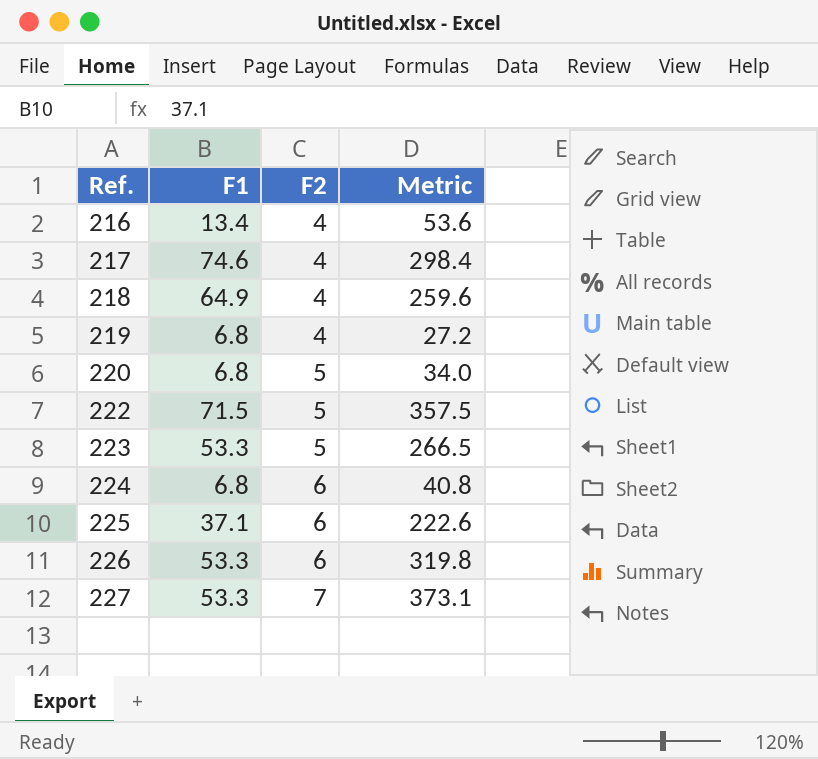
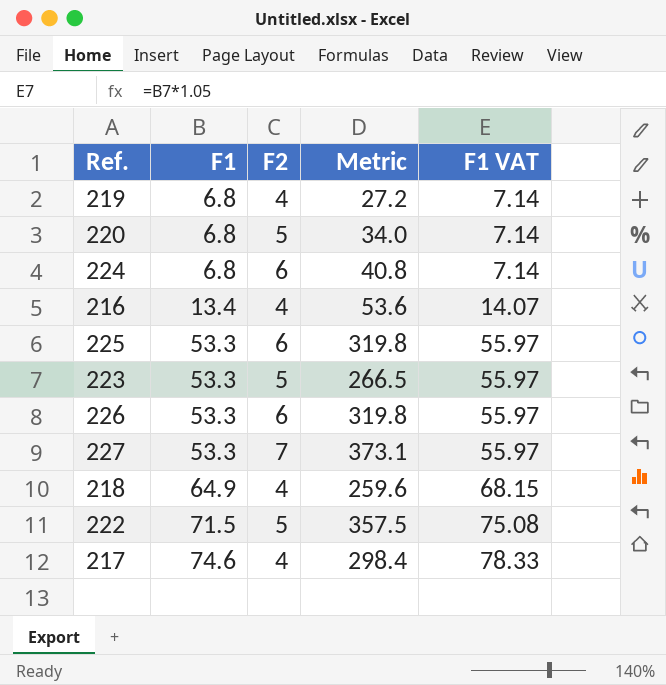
row order: Ref. ascending -> F1 ascending
column F1 VAT | formula: none -> [F1] * 1.05
225 | F1: 37.1 -> 53.3
225 | Metric: 222.6 -> 319.8

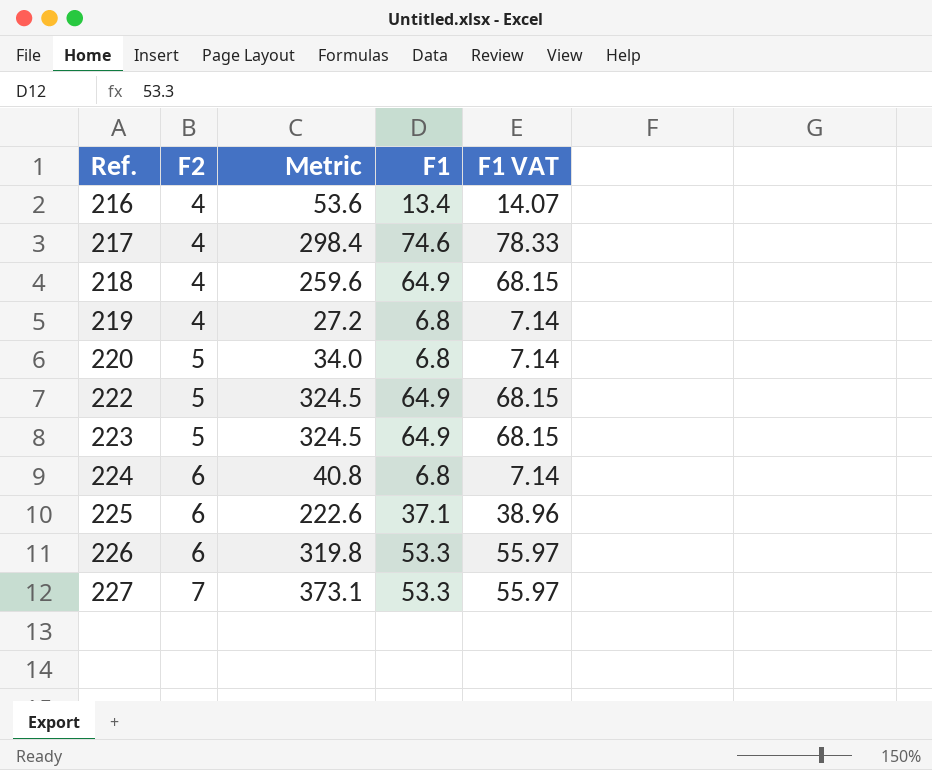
row order: F1 ascending -> Ref. ascending
column F1 | position: 2 -> 4
222 | Metric: 357.5 -> 324.5
222 | F1: 71.5 -> 64.9
222 | F1 VAT: 75.08 -> 68.15
223 | Metric: 266.5 -> 324.5
223 | F1: 53.3 -> 64.9
223 | F1 VAT: 55.97 -> 68.15
225 | Metric: 319.8 -> 222.6
225 | F1: 53.3 -> 37.1
225 | F1 VAT: 55.97 -> 38.96

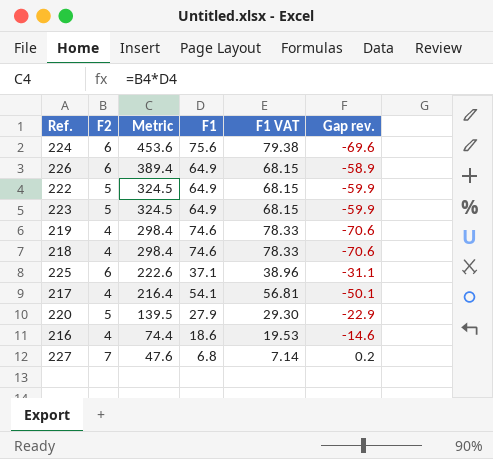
row order: Ref. ascending -> Metric descending
column Gap rev. | formula: none -> [F2] - [F1]
224 | Metric: 40.8 -> 453.6
224 | F1: 6.8 -> 75.6
224 | F1 VAT: 7.14 -> 79.38
226 | Metric: 319.8 -> 389.4
226 | F1: 53.3 -> 64.9
226 | F1 VAT: 55.97 -> 68.15
219 | Metric: 27.2 -> 298.4
219 | F1: 6.8 -> 74.6
219 | F1 VAT: 7.14 -> 78.33
218 | Metric: 259.6 -> 298.4
218 | F1: 64.9 -> 74.6
218 | F1 VAT: 68.15 -> 78.33
217 | Metric: 298.4 -> 216.4
217 | F1: 74.6 -> 54.1
217 | F1 VAT: 78.33 -> 56.81
220 | Metric: 34.0 -> 139.5
220 | F1: 6.8 -> 27.9
220 | F1 VAT: 7.14 -> 29.30
216 | Metric: 53.6 -> 74.4
216 | F1: 13.4 -> 18.6
216 | F1 VAT: 14.07 -> 19.53
227 | Metric: 373.1 -> 47.6
227 | F1: 53.3 -> 6.8
227 | F1 VAT: 55.97 -> 7.14

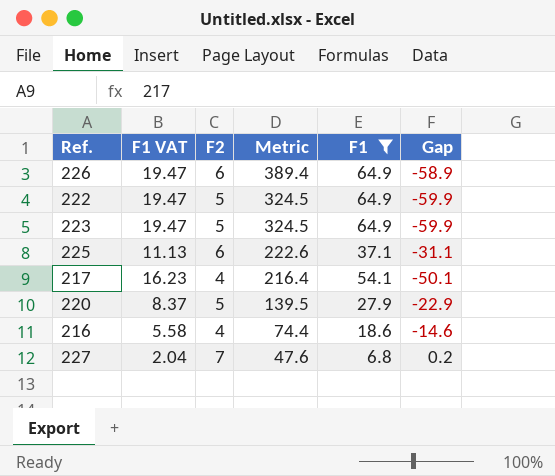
filter: none -> F1 <= 64.9
column F1 VAT | formula: [F1] * 1.05 -> [F1] * 0.3
column F1 VAT | position: 5 -> 2
column name: Gap rev. -> Gap

